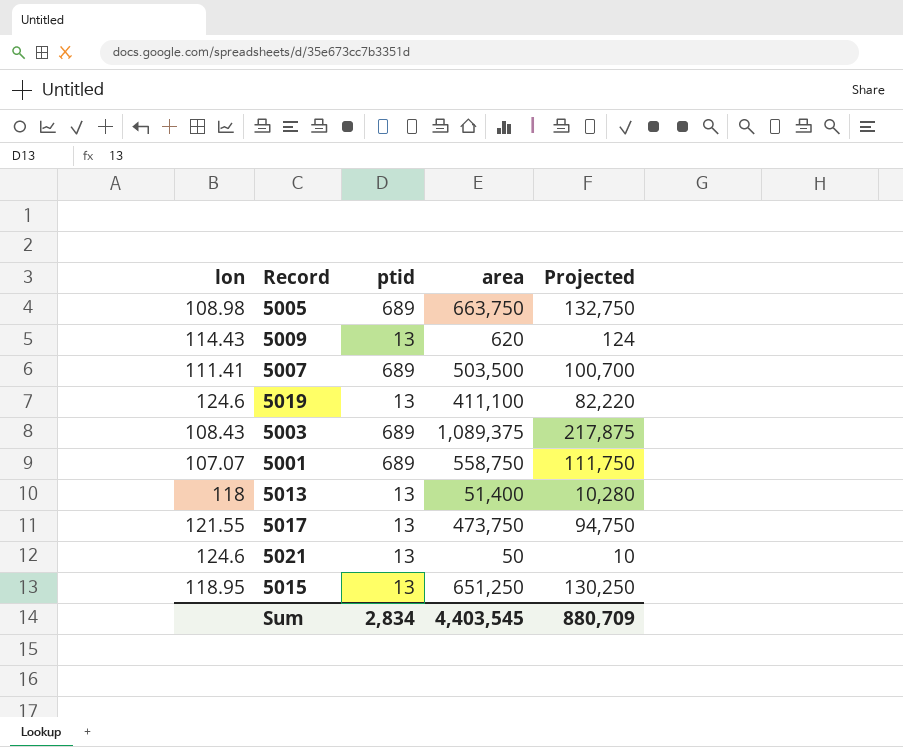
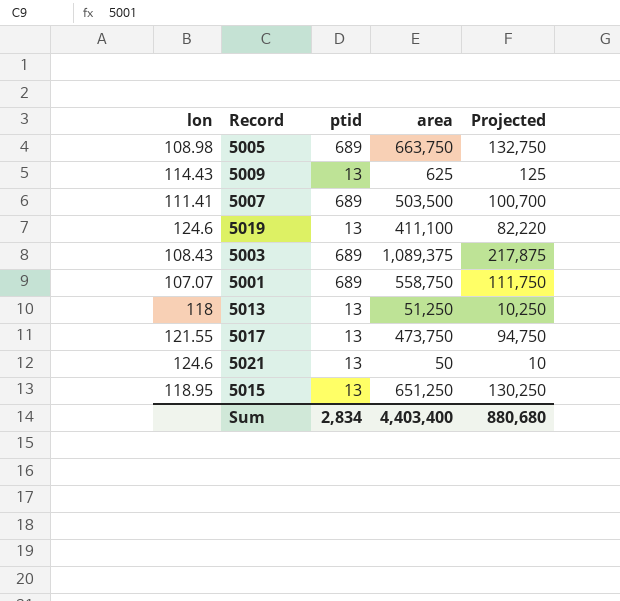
5009 | area: 620 -> 625
5009 | Projected: 124 -> 125
5013 | area: 51,400 -> 51,250
5013 | Projected: 10,280 -> 10,250
Sum | area: 4,403,545 -> 4,403,400
Sum | Projected: 880,709 -> 880,680

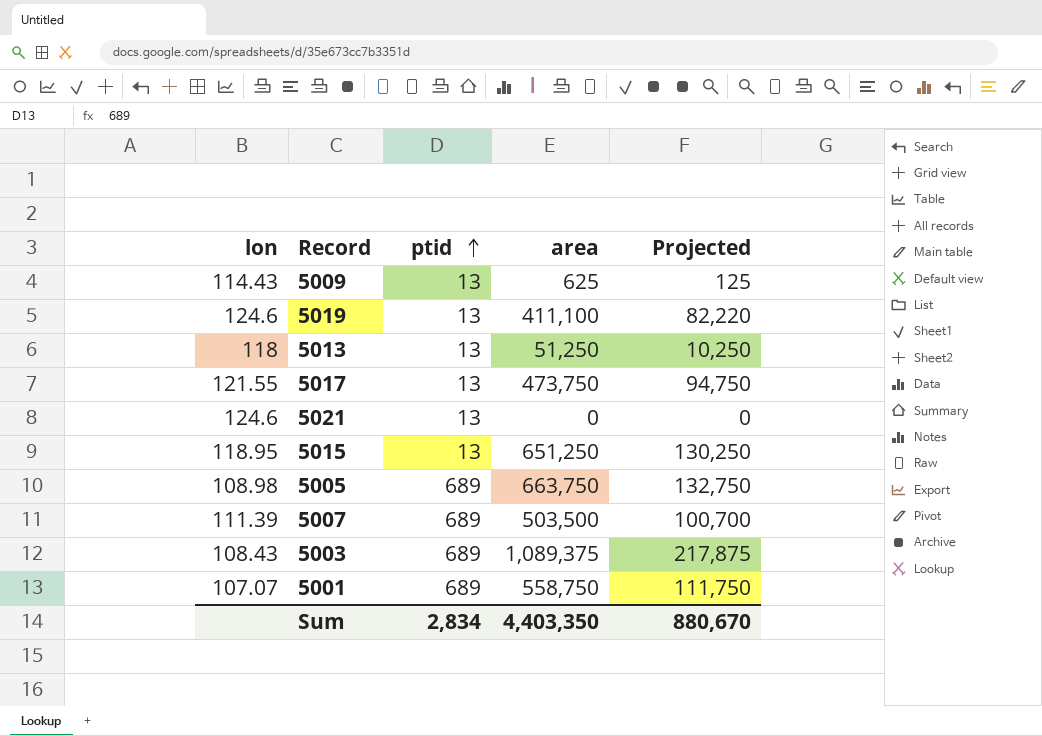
row order: none -> ptid ascending
5021 | area: 50 -> 0
5021 | Projected: 10 -> 0
5007 | lon: 111.41 -> 111.39
Sum | area: 4,403,400 -> 4,403,350
Sum | Projected: 880,680 -> 880,670

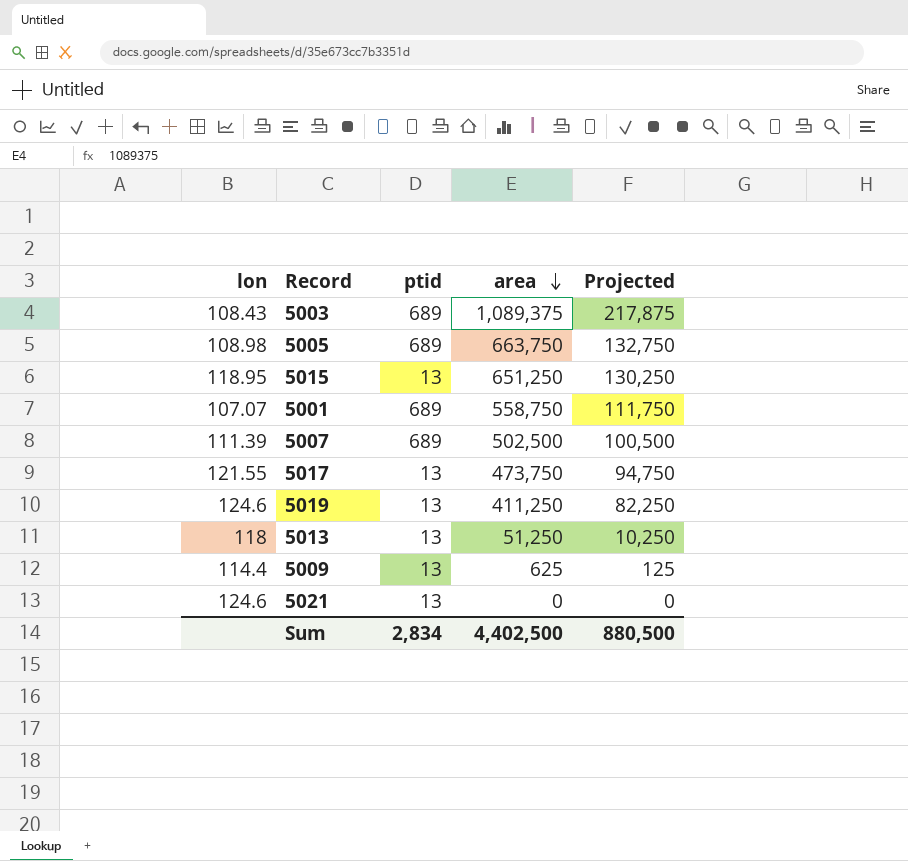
row order: ptid ascending -> area descending
5007 | area: 503,500 -> 502,500
5007 | Projected: 100,700 -> 100,500
5019 | area: 411,100 -> 411,250
5019 | Projected: 82,220 -> 82,250
5009 | lon: 114.43 -> 114.4
Sum | area: 4,403,350 -> 4,402,500
Sum | Projected: 880,670 -> 880,500

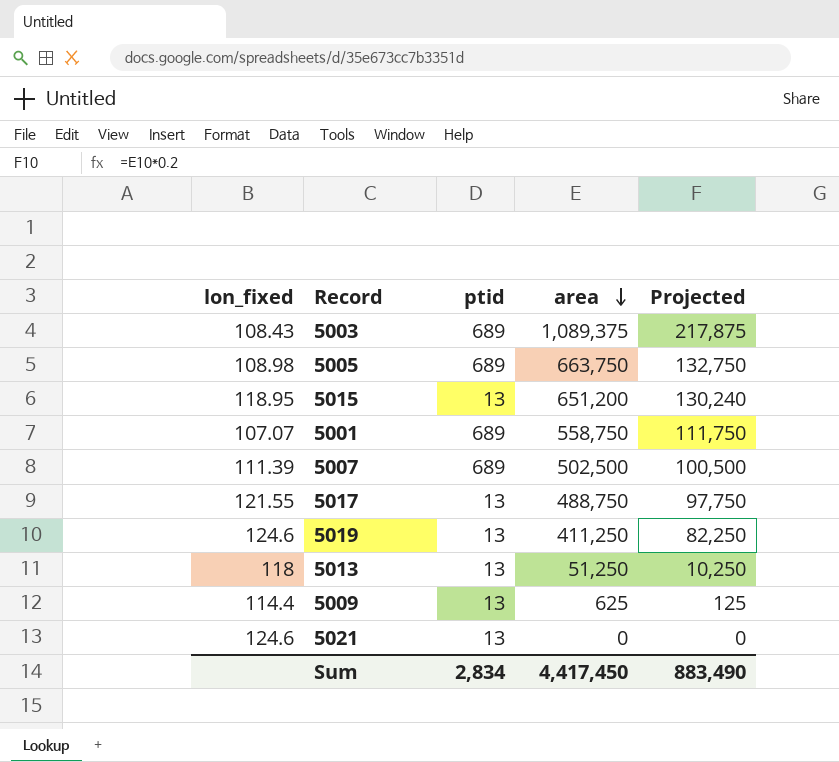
column name: lon -> lon_fixed
5015 | area: 651,250 -> 651,200
5015 | Projected: 130,250 -> 130,240
5017 | area: 473,750 -> 488,750
5017 | Projected: 94,750 -> 97,750
Sum | area: 4,402,500 -> 4,417,450
Sum | Projected: 880,500 -> 883,490

